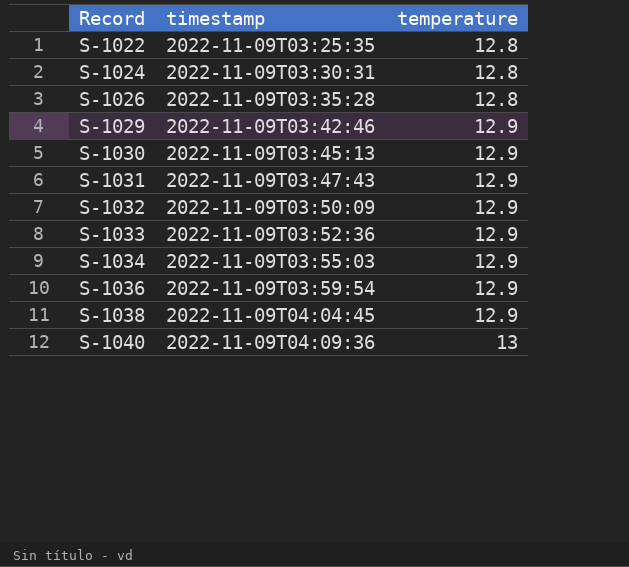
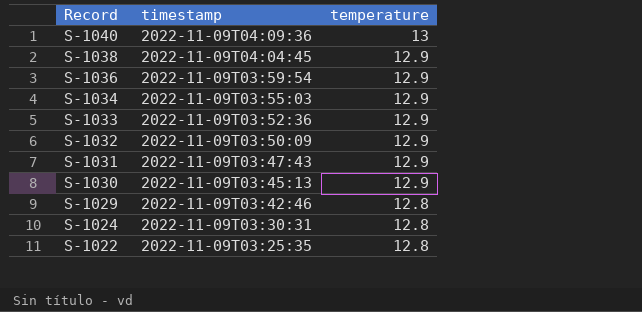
row order: Record ascending -> Record descending
row S-1026: 2022-11-09T03:35:28 | 12.8 -> none
S-1029 | temperature: 12.9 -> 12.8

